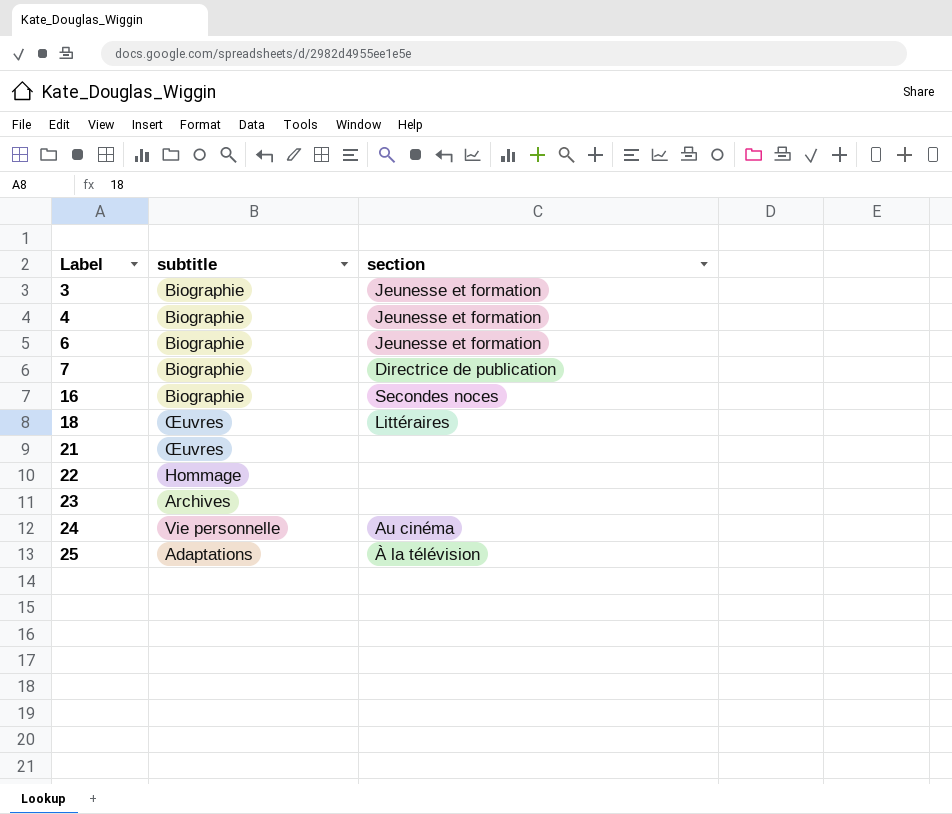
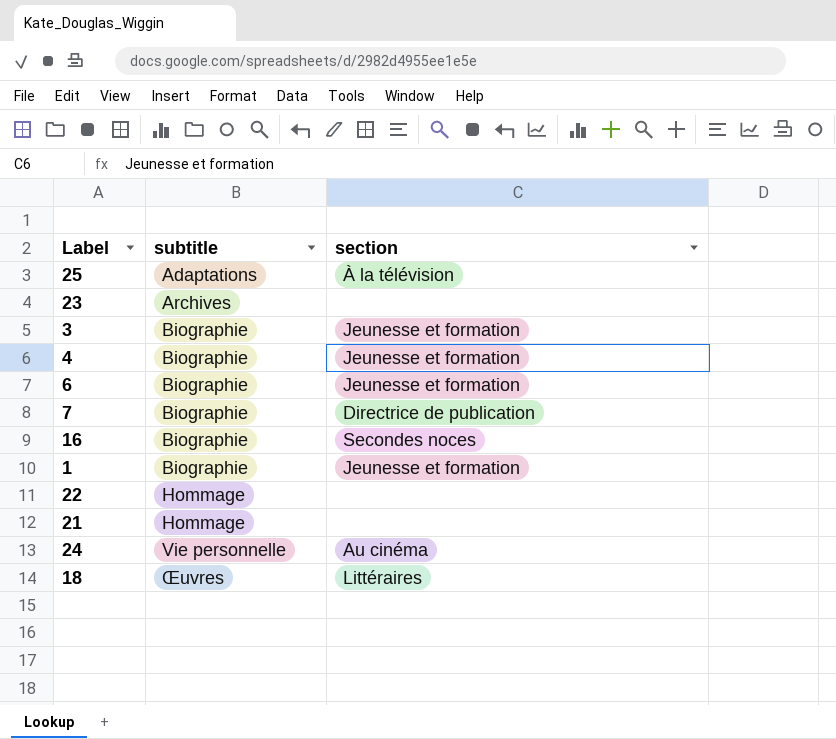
row order: Label ascending -> subtitle ascending
row 1: none -> Biographie | Jeunesse et formation
21 | subtitle: Œuvres -> Hommage

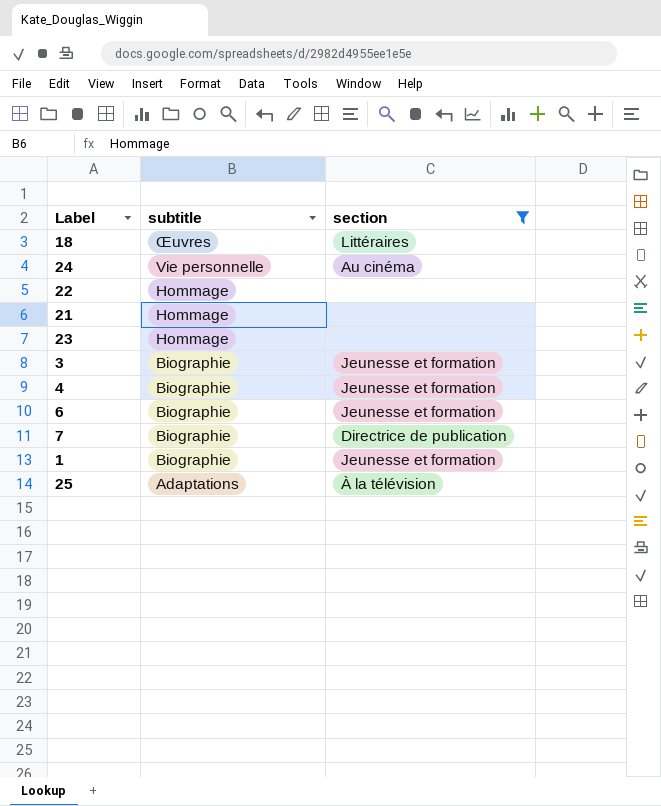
filter: none -> section != Secondes noces
row order: subtitle ascending -> subtitle descending
23 | subtitle: Archives -> Hommage

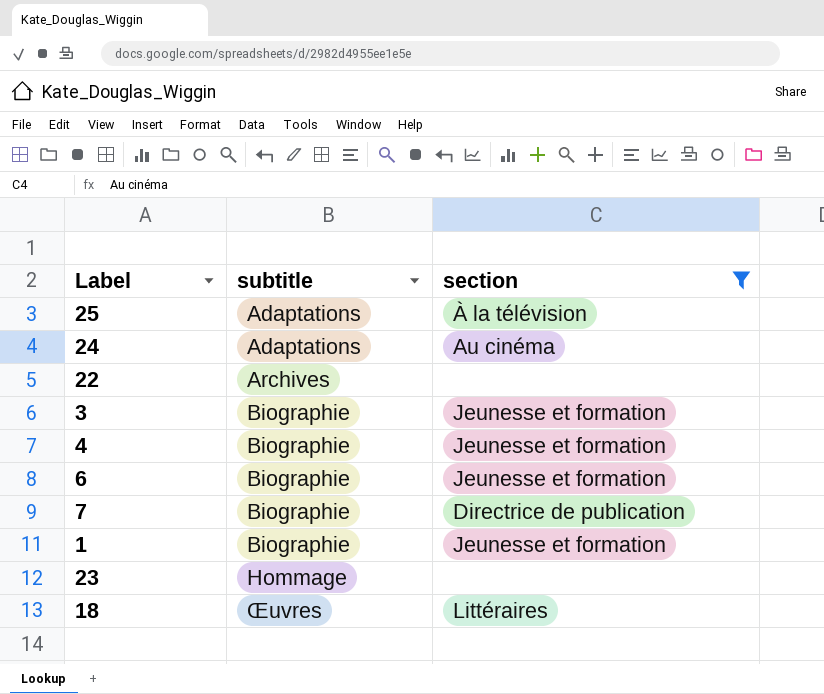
row order: subtitle descending -> subtitle ascending
row 21: Hommage | none -> none
24 | subtitle: Vie personnelle -> Adaptations
22 | subtitle: Hommage -> Archives

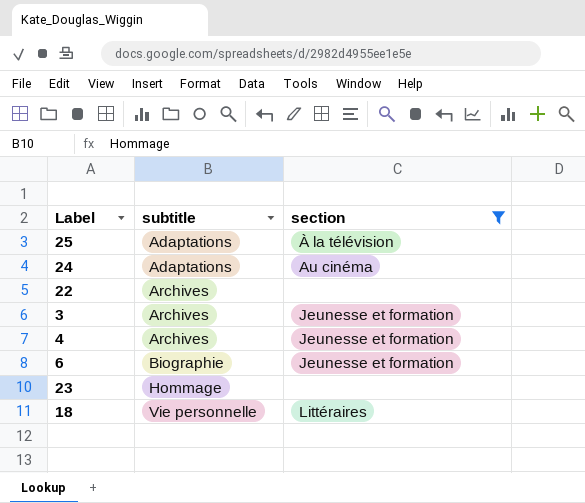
row 7: Biographie | Directrice de publication -> none
row 1: Biographie | Jeunesse et formation -> none
3 | subtitle: Biographie -> Archives
4 | subtitle: Biographie -> Archives
18 | subtitle: Œuvres -> Vie personnelle

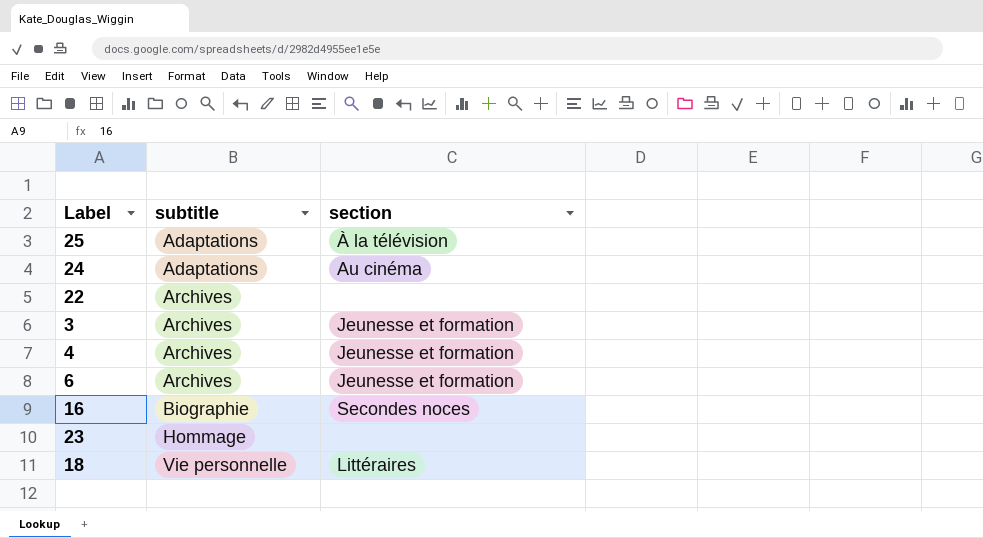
filter: section != Secondes noces -> none
6 | subtitle: Biographie -> Archives

